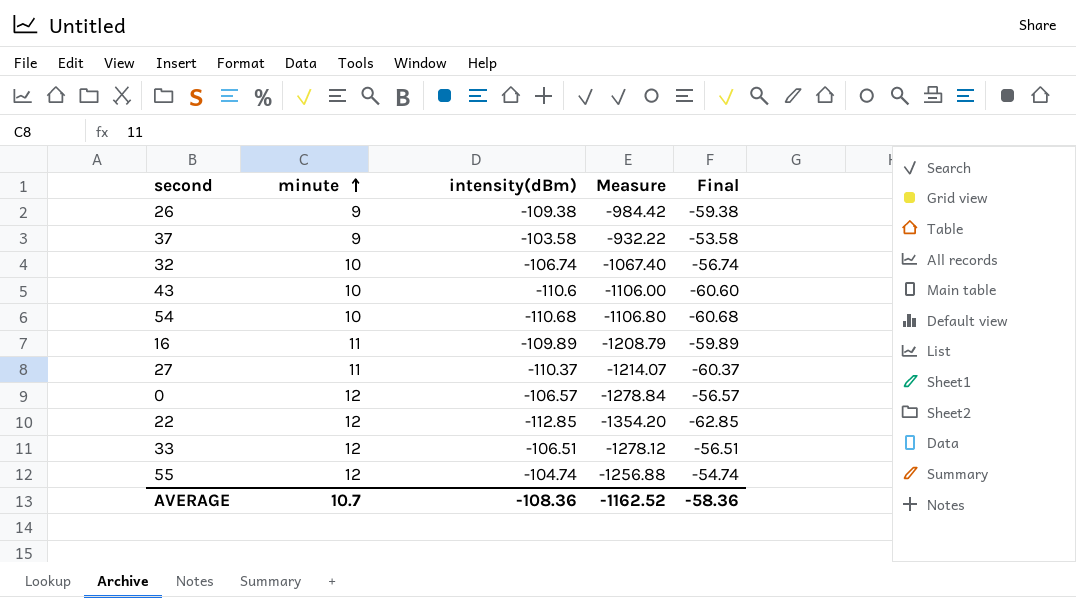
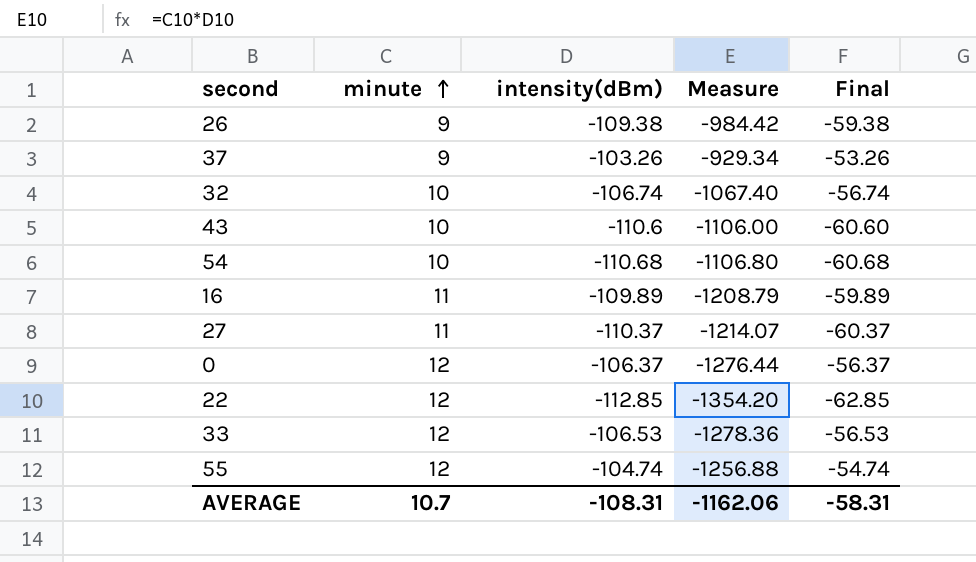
37 | intensity(dBm): -103.58 -> -103.26
37 | Measure: -932.22 -> -929.34
37 | Final: -53.58 -> -53.26
0 | intensity(dBm): -106.57 -> -106.37
0 | Measure: -1278.84 -> -1276.44
0 | Final: -56.57 -> -56.37
33 | intensity(dBm): -106.51 -> -106.53
33 | Measure: -1278.12 -> -1278.36
33 | Final: -56.51 -> -56.53
AVERAGE | intensity(dBm): -108.36 -> -108.31
AVERAGE | Measure: -1162.52 -> -1162.06
AVERAGE | Final: -58.36 -> -58.31

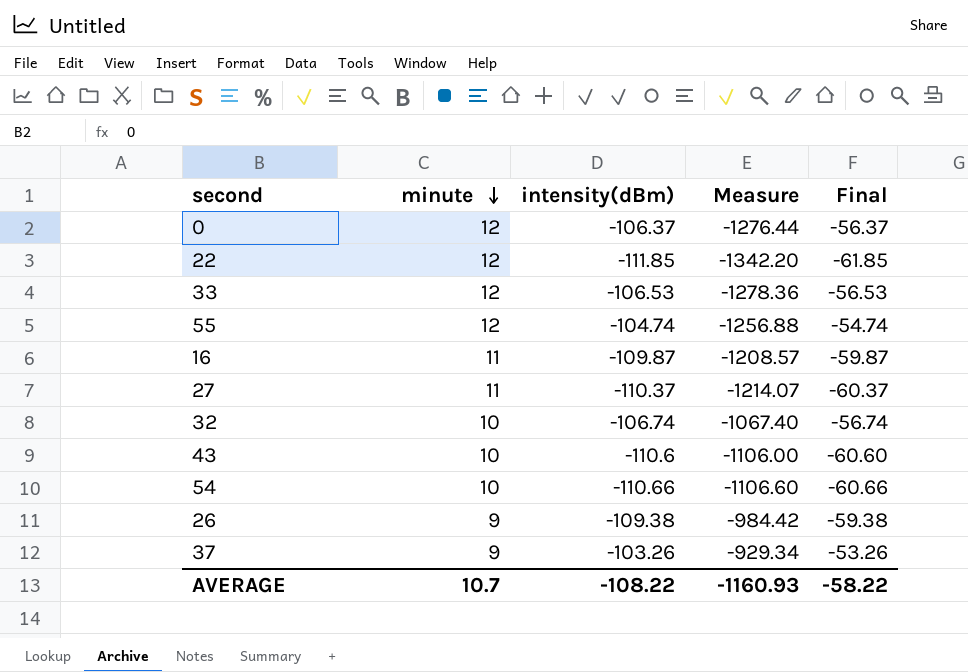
row order: minute ascending -> minute descending
22 | intensity(dBm): -112.85 -> -111.85
22 | Measure: -1354.20 -> -1342.20
22 | Final: -62.85 -> -61.85
16 | intensity(dBm): -109.89 -> -109.87
16 | Measure: -1208.79 -> -1208.57
16 | Final: -59.89 -> -59.87
54 | intensity(dBm): -110.68 -> -110.66
54 | Measure: -1106.80 -> -1106.60
54 | Final: -60.68 -> -60.66
AVERAGE | intensity(dBm): -108.31 -> -108.22
AVERAGE | Measure: -1162.06 -> -1160.93
AVERAGE | Final: -58.31 -> -58.22

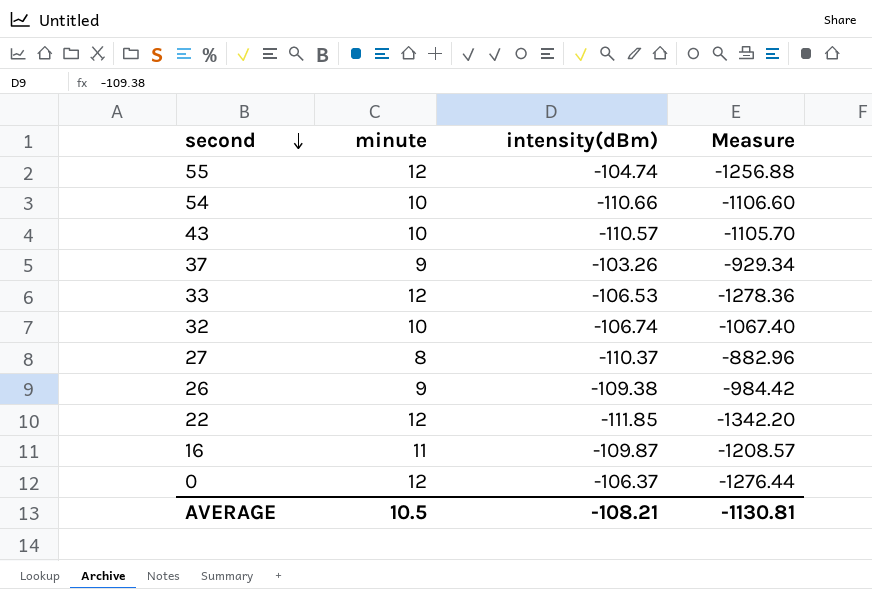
row order: minute descending -> second descending
column Final | formula: [intensity(dBm)] + 50 -> none
43 | intensity(dBm): -110.6 -> -110.57
43 | Measure: -1106.00 -> -1105.70
27 | minute: 11 -> 8
27 | Measure: -1214.07 -> -882.96
AVERAGE | minute: 10.7 -> 10.5
AVERAGE | intensity(dBm): -108.22 -> -108.21
AVERAGE | Measure: -1160.93 -> -1130.81

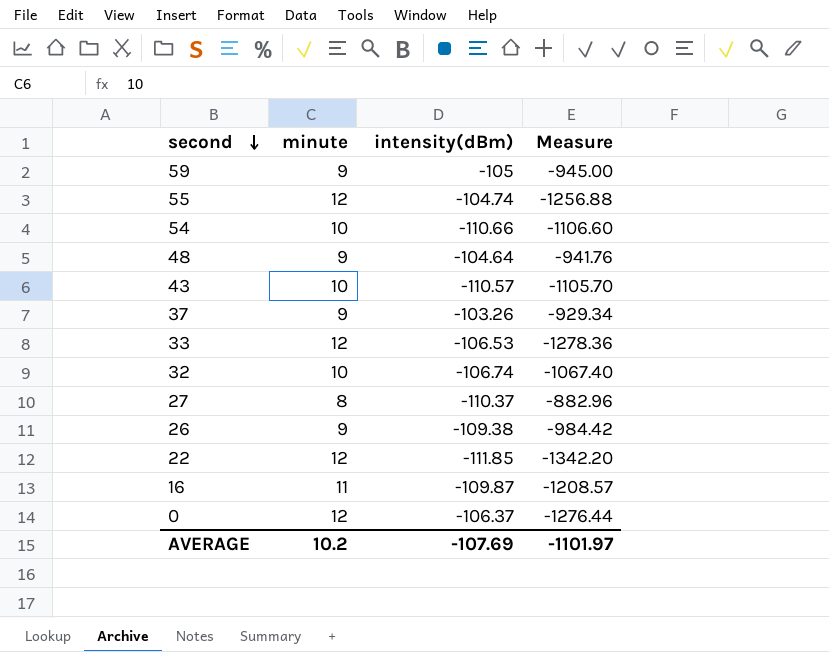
row 59: none -> 9 | -105 | -945.00
row 48: none -> 9 | -104.64 | -941.76
AVERAGE | minute: 10.5 -> 10.2
AVERAGE | intensity(dBm): -108.21 -> -107.69
AVERAGE | Measure: -1130.81 -> -1101.97

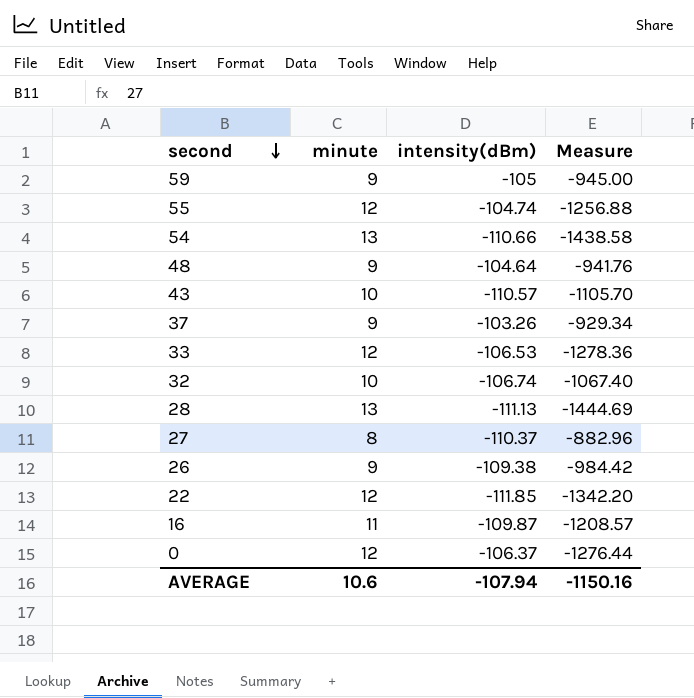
54 | minute: 10 -> 13
54 | Measure: -1106.60 -> -1438.58
row 28: none -> 13 | -111.13 | -1444.69
AVERAGE | minute: 10.2 -> 10.6
AVERAGE | intensity(dBm): -107.69 -> -107.94
AVERAGE | Measure: -1101.97 -> -1150.16

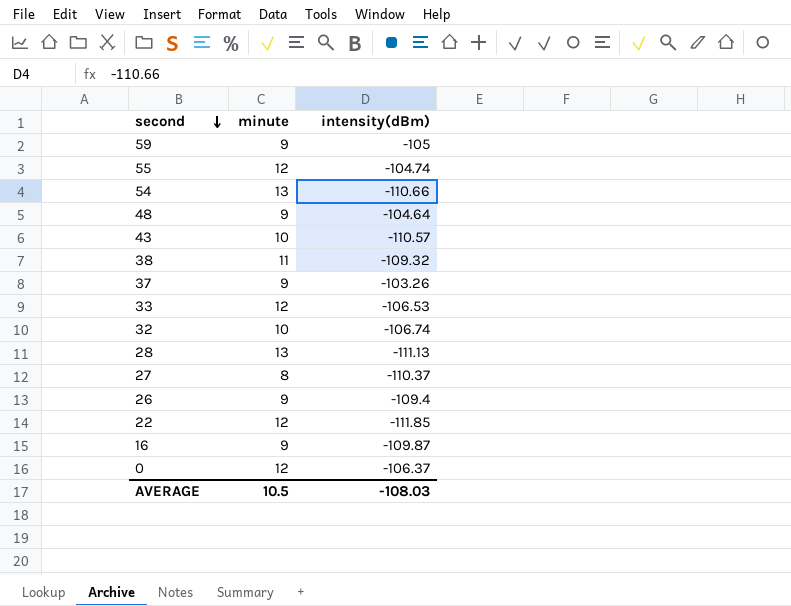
column Measure | formula: [minute] * [intensity(dBm)] -> none
row 38: none -> 11 | -109.32
26 | intensity(dBm): -109.38 -> -109.4
16 | minute: 11 -> 9
AVERAGE | minute: 10.6 -> 10.5
AVERAGE | intensity(dBm): -107.94 -> -108.03

